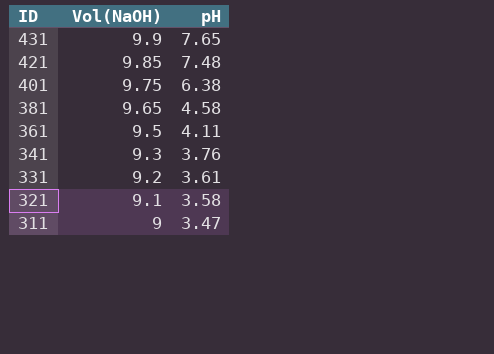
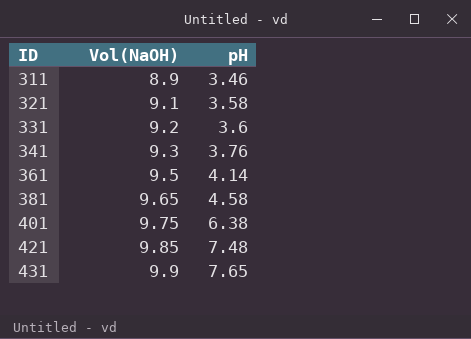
row order: ID descending -> ID ascending
311 | Vol(NaOH): 9 -> 8.9
311 | pH: 3.47 -> 3.46
331 | pH: 3.61 -> 3.6
361 | pH: 4.11 -> 4.14

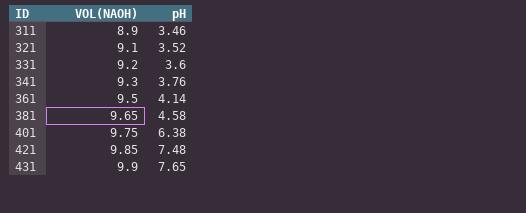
column name: Vol(NaOH) -> VOL(NAOH)
321 | pH: 3.58 -> 3.52

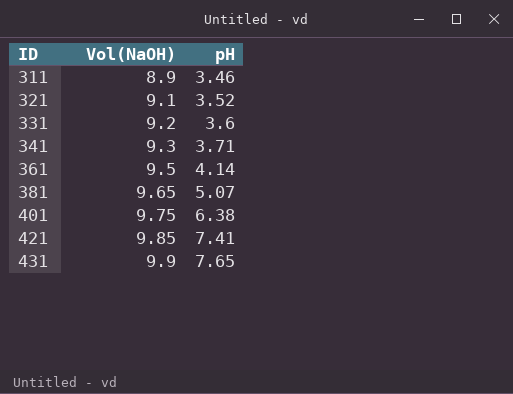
column name: VOL(NAOH) -> Vol(NaOH)
341 | pH: 3.76 -> 3.71
381 | pH: 4.58 -> 5.07
421 | pH: 7.48 -> 7.41

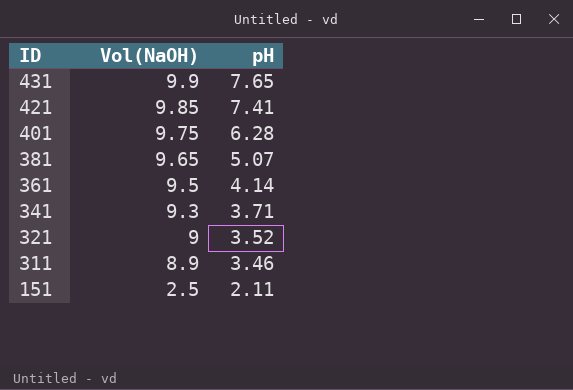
row order: ID ascending -> ID descending
row 331: 9.2 | 3.6 -> none
401 | pH: 6.38 -> 6.28
321 | Vol(NaOH): 9.1 -> 9
row 151: none -> 2.5 | 2.11

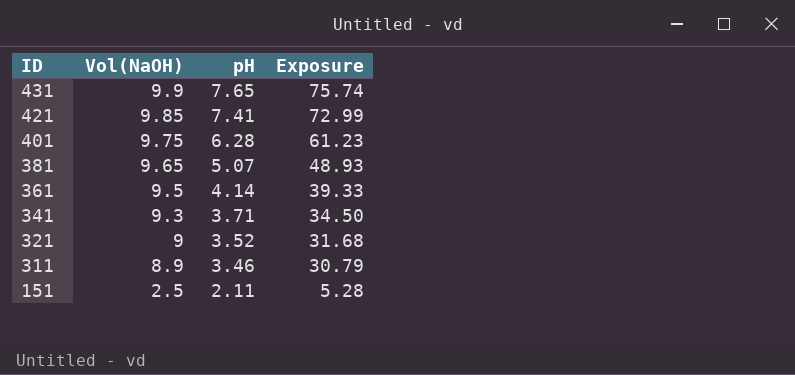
column Exposure | formula: none -> [Vol(NaOH)] * [pH]

